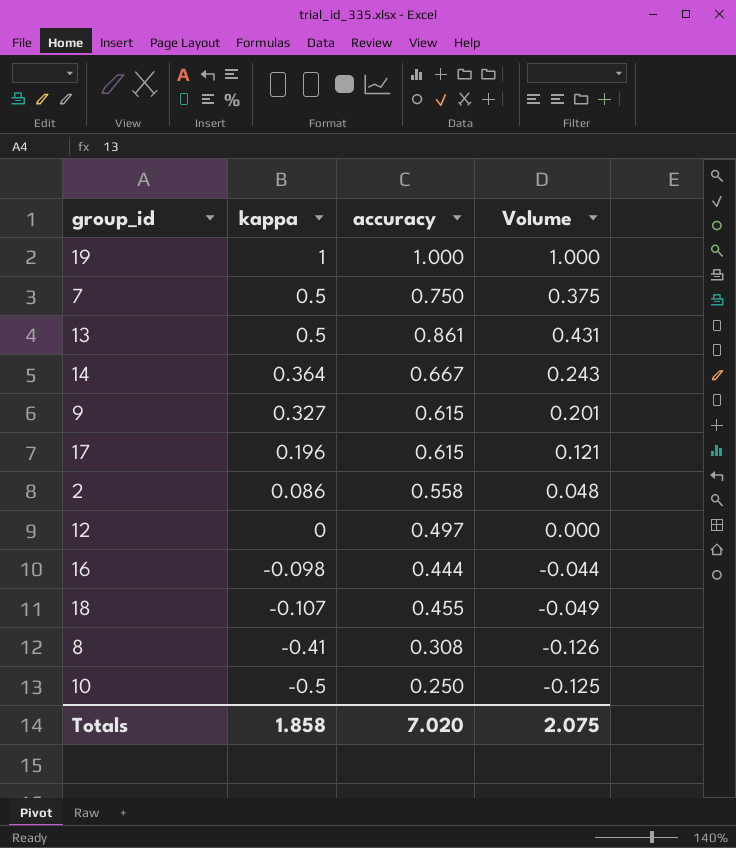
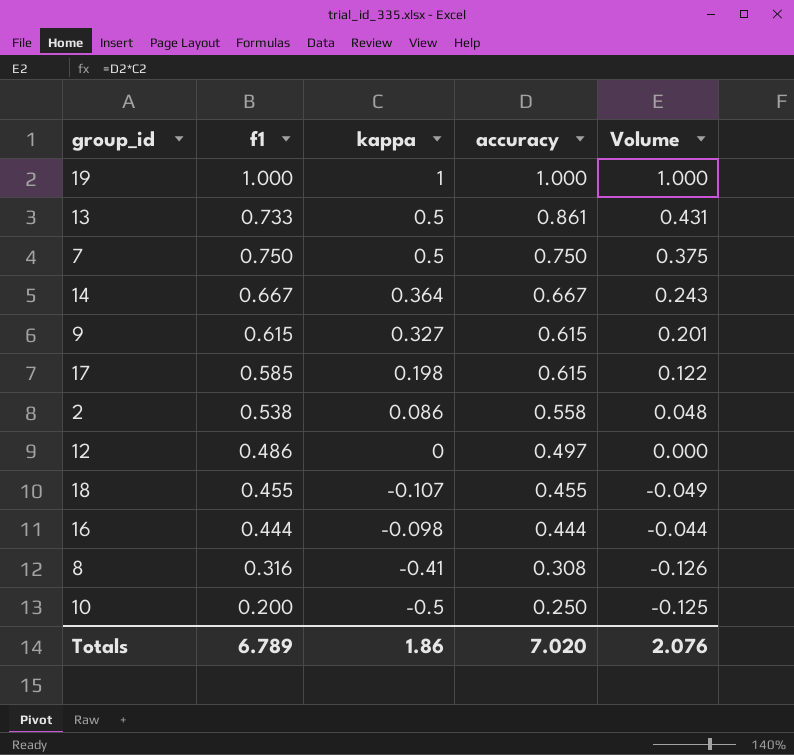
row order: kappa descending -> accuracy descending
column f1 | position: none -> 2
17 | kappa: 0.196 -> 0.198
17 | Volume: 0.121 -> 0.122
Totals | kappa: 1.858 -> 1.86
Totals | Volume: 2.075 -> 2.076

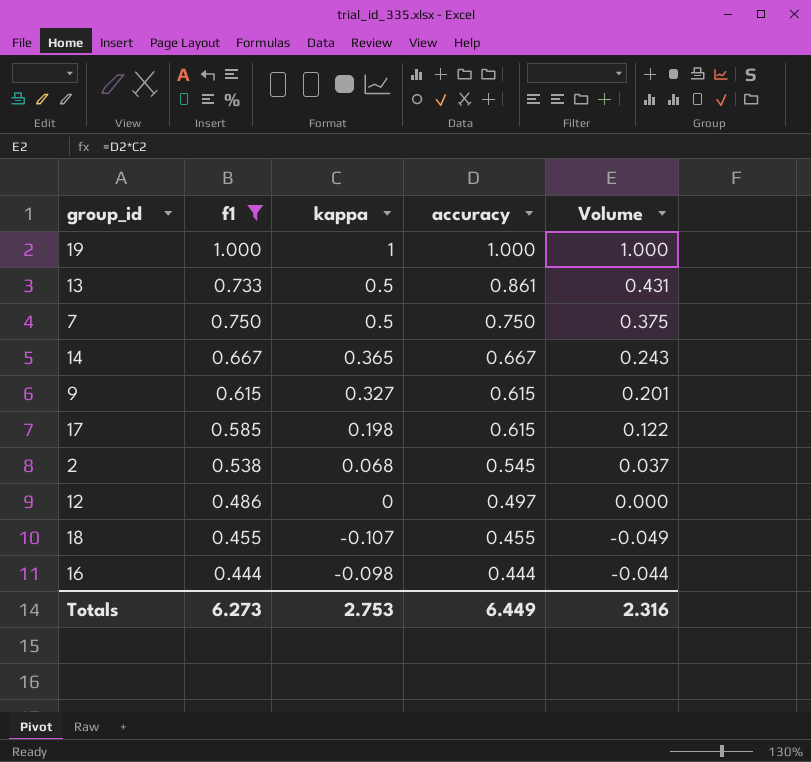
filter: none -> f1 >= 0.444
14 | kappa: 0.364 -> 0.365
2 | kappa: 0.086 -> 0.068
2 | accuracy: 0.558 -> 0.545
2 | Volume: 0.048 -> 0.037
Totals | f1: 6.789 -> 6.273
Totals | kappa: 1.86 -> 2.753
Totals | accuracy: 7.020 -> 6.449
Totals | Volume: 2.076 -> 2.316

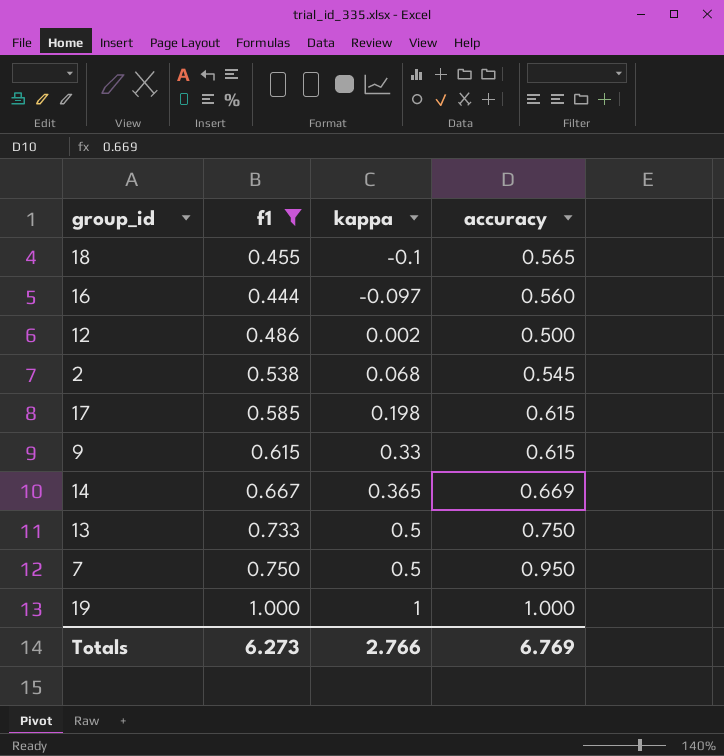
row order: accuracy descending -> kappa ascending
column Volume | formula: [kappa] * [accuracy] -> none
18 | kappa: -0.107 -> -0.1
18 | accuracy: 0.455 -> 0.565
16 | kappa: -0.098 -> -0.097
16 | accuracy: 0.444 -> 0.560
12 | kappa: 0 -> 0.002
12 | accuracy: 0.497 -> 0.500
9 | kappa: 0.327 -> 0.33
14 | accuracy: 0.667 -> 0.669
13 | accuracy: 0.861 -> 0.750
7 | accuracy: 0.750 -> 0.950
Totals | kappa: 2.753 -> 2.766
Totals | accuracy: 6.449 -> 6.769

